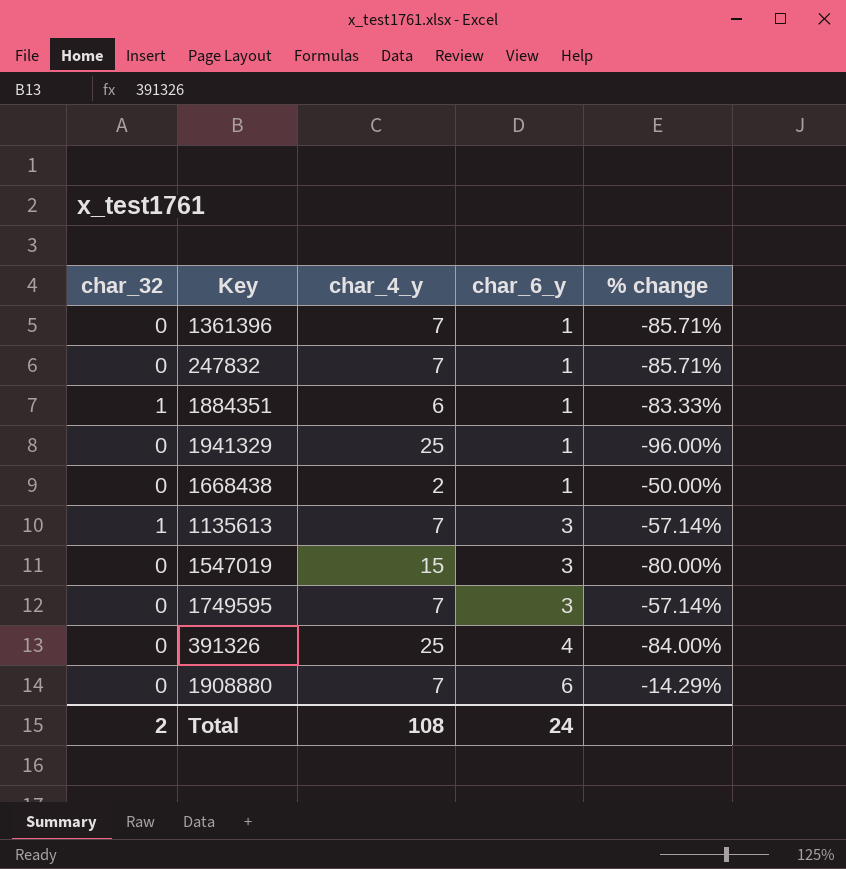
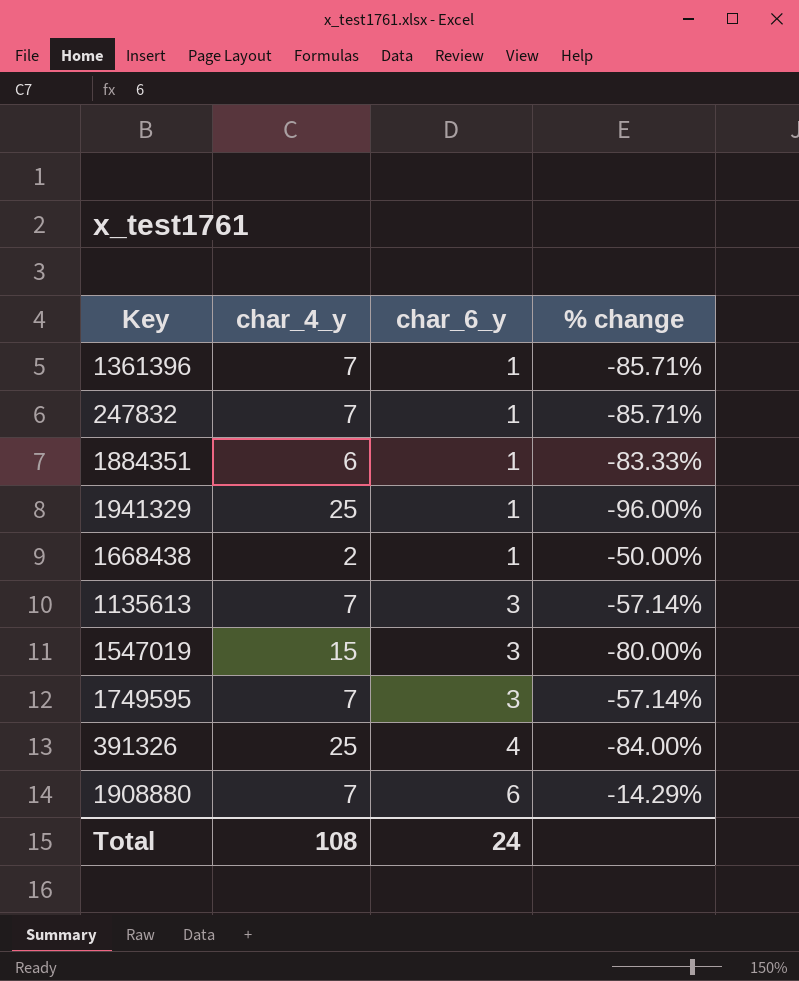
column char_32 | position: 1 -> none

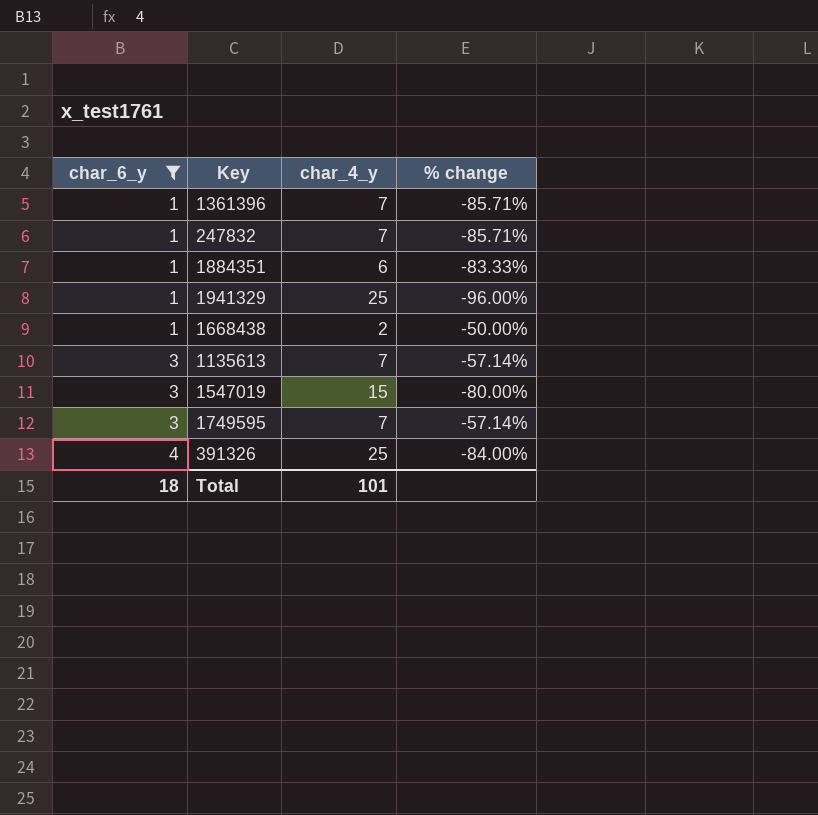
filter: none -> char_6_y != 6
column char_6_y | position: 3 -> 1
Total | char_6_y: 24 -> 18
Total | char_4_y: 108 -> 101

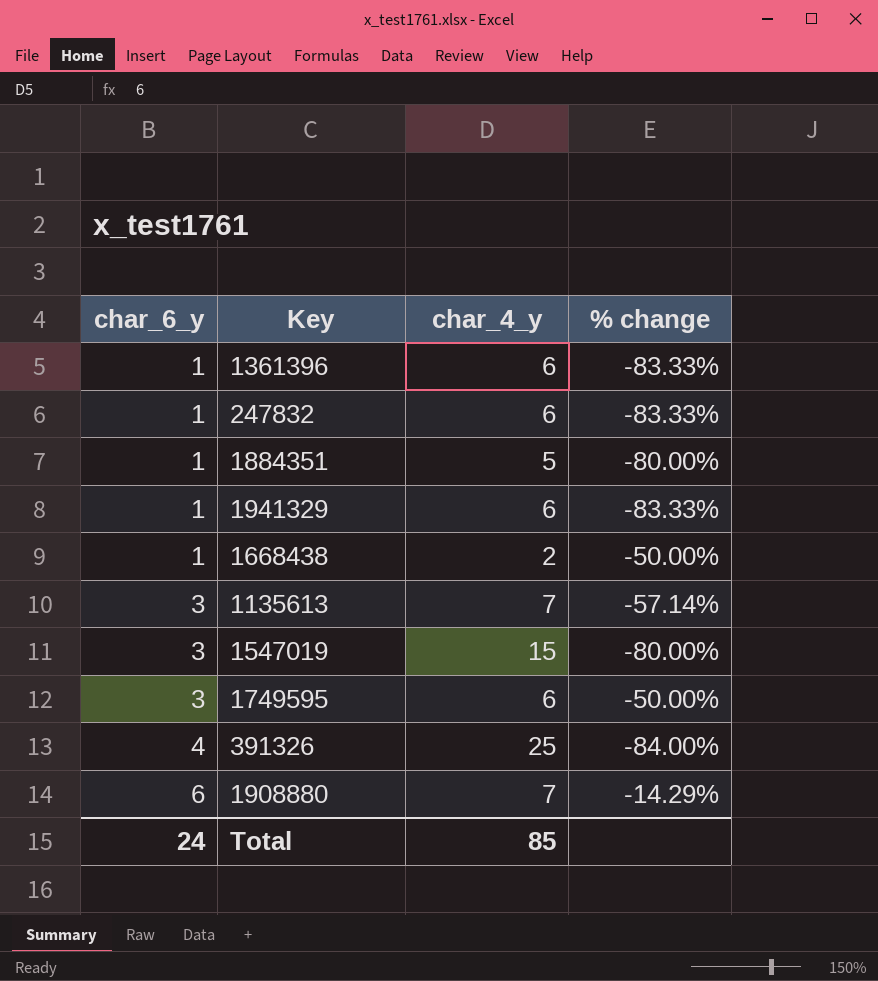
filter: char_6_y != 6 -> none
1361396 | char_4_y: 7 -> 6
1361396 | % change: -85.71% -> -83.33%
247832 | char_4_y: 7 -> 6
247832 | % change: -85.71% -> -83.33%
1884351 | char_4_y: 6 -> 5
1884351 | % change: -83.33% -> -80.00%
1941329 | char_4_y: 25 -> 6
1941329 | % change: -96.00% -> -83.33%
1749595 | char_4_y: 7 -> 6
1749595 | % change: -57.14% -> -50.00%
Total | char_6_y: 18 -> 24
Total | char_4_y: 101 -> 85

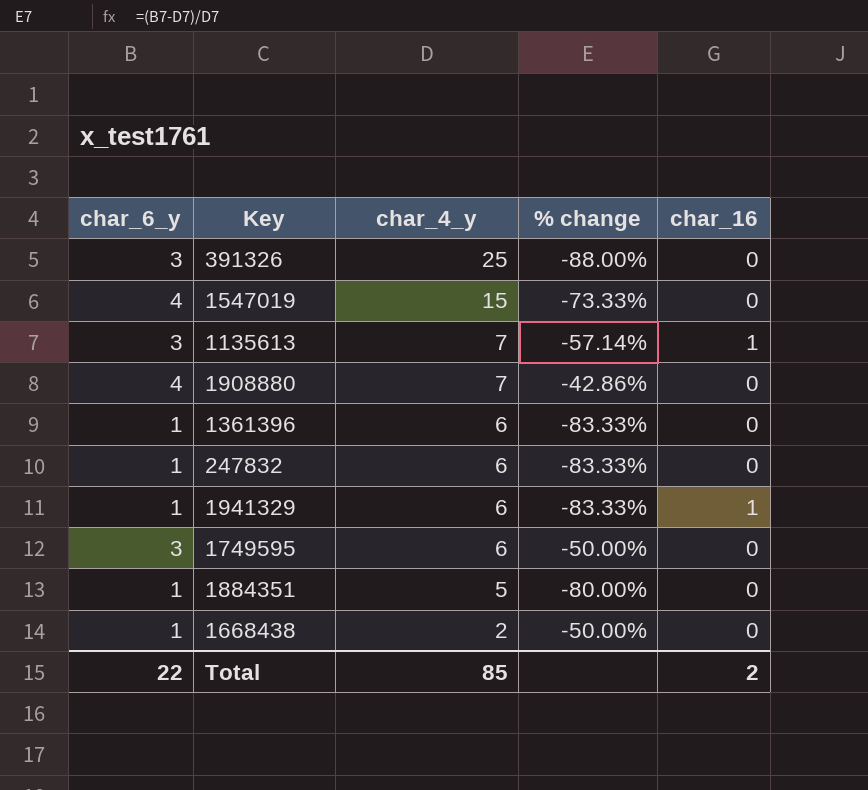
row order: char_6_y ascending -> char_4_y descending
column char_16 | position: none -> 5
391326 | char_6_y: 4 -> 3
391326 | % change: -84.00% -> -88.00%
1547019 | char_6_y: 3 -> 4
1547019 | % change: -80.00% -> -73.33%
1908880 | char_6_y: 6 -> 4
1908880 | % change: -14.29% -> -42.86%
Total | char_6_y: 24 -> 22

